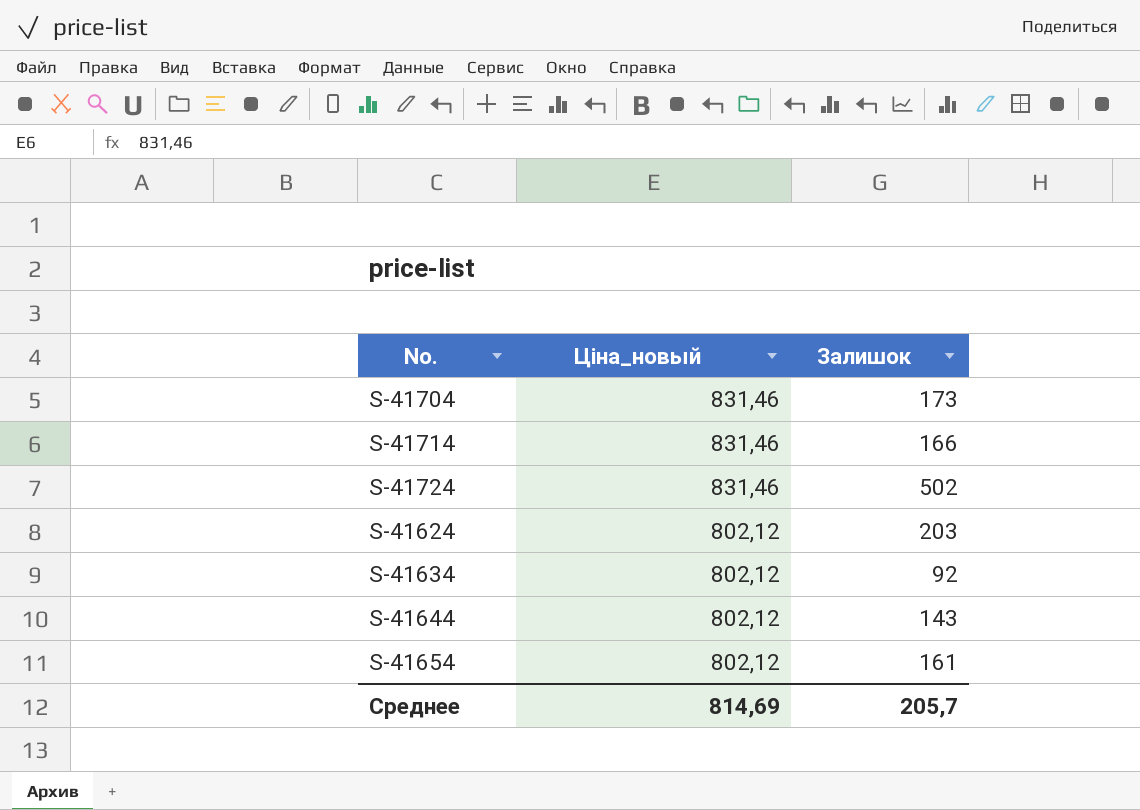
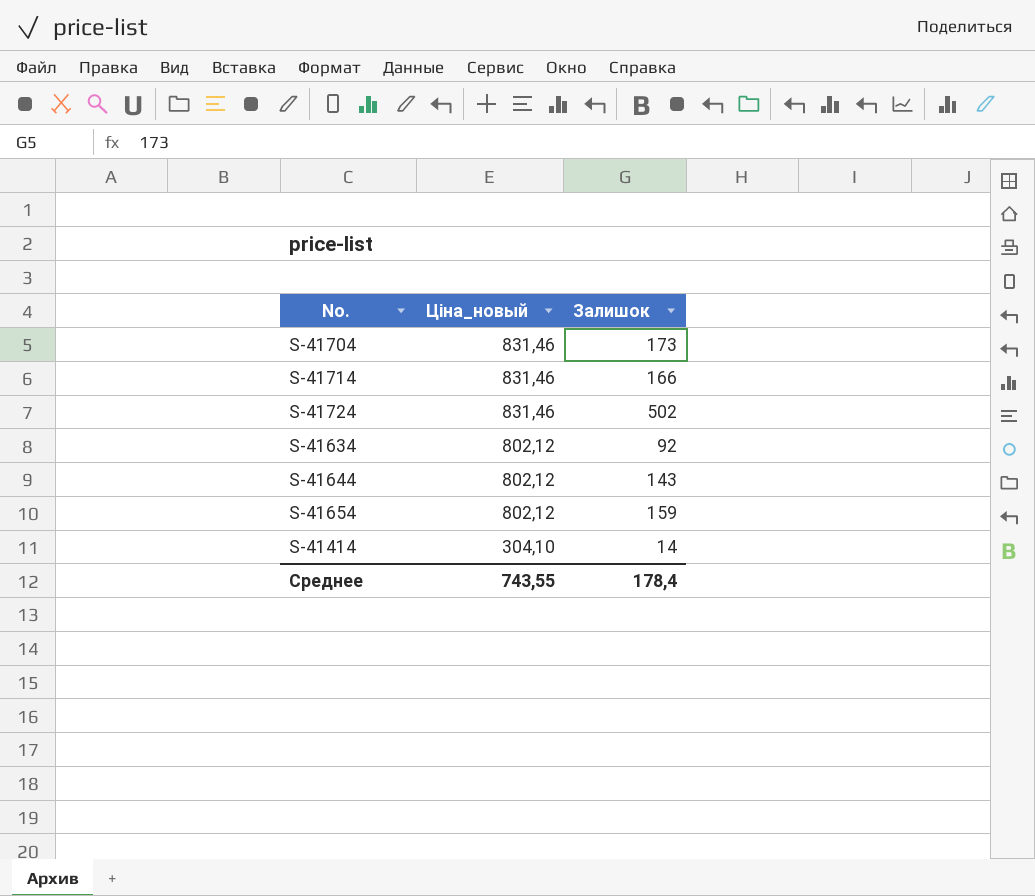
row S-41624: 802,12 | 203 -> none
S-41654 | Залишок: 161 -> 159
row S-41414: none -> 304,10 | 14
Среднее | Ціна_новый: 814,69 -> 743,55
Среднее | Залишок: 205,7 -> 178,4

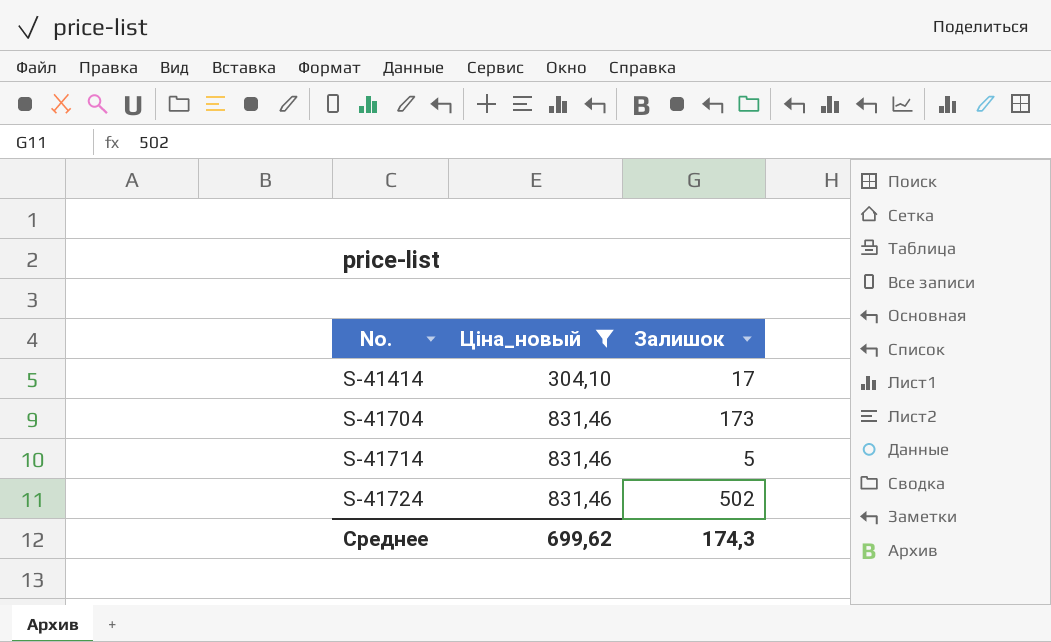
filter: none -> Ціна_новый != 802,12
row order: Ціна_новый descending -> No. ascending
S-41414 | Залишок: 14 -> 17
S-41714 | Залишок: 166 -> 5
Среднее | Ціна_новый: 743,55 -> 699,62
Среднее | Залишок: 178,4 -> 174,3

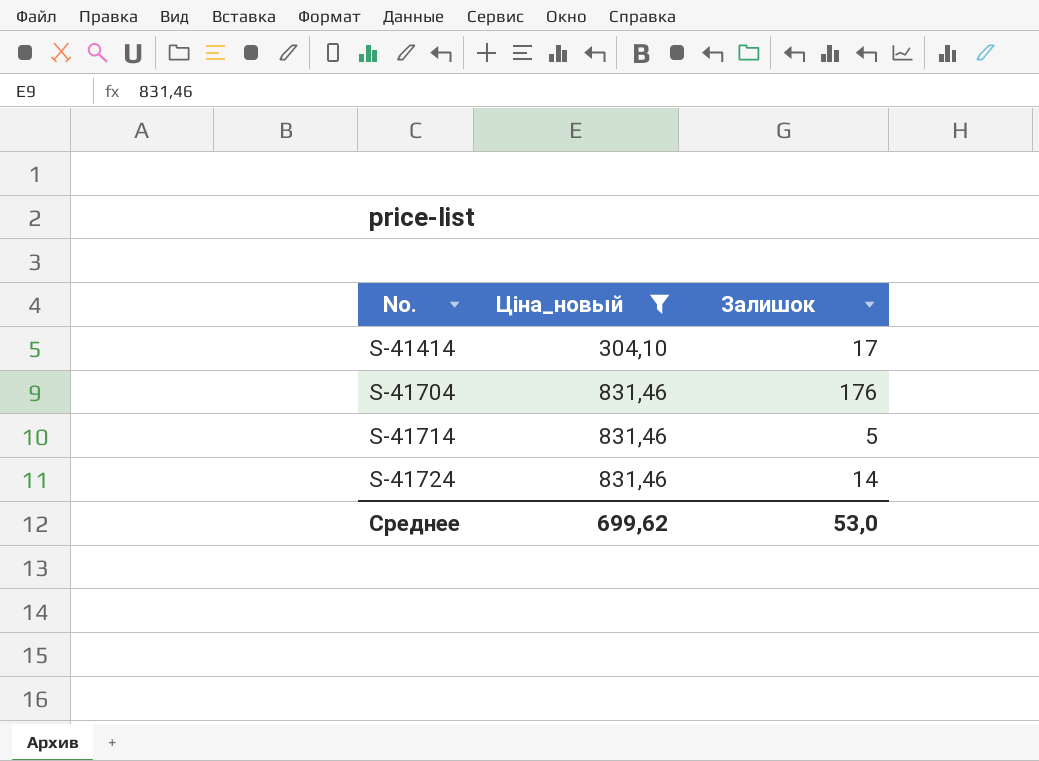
S-41704 | Залишок: 173 -> 176
S-41724 | Залишок: 502 -> 14
Среднее | Залишок: 174,3 -> 53,0

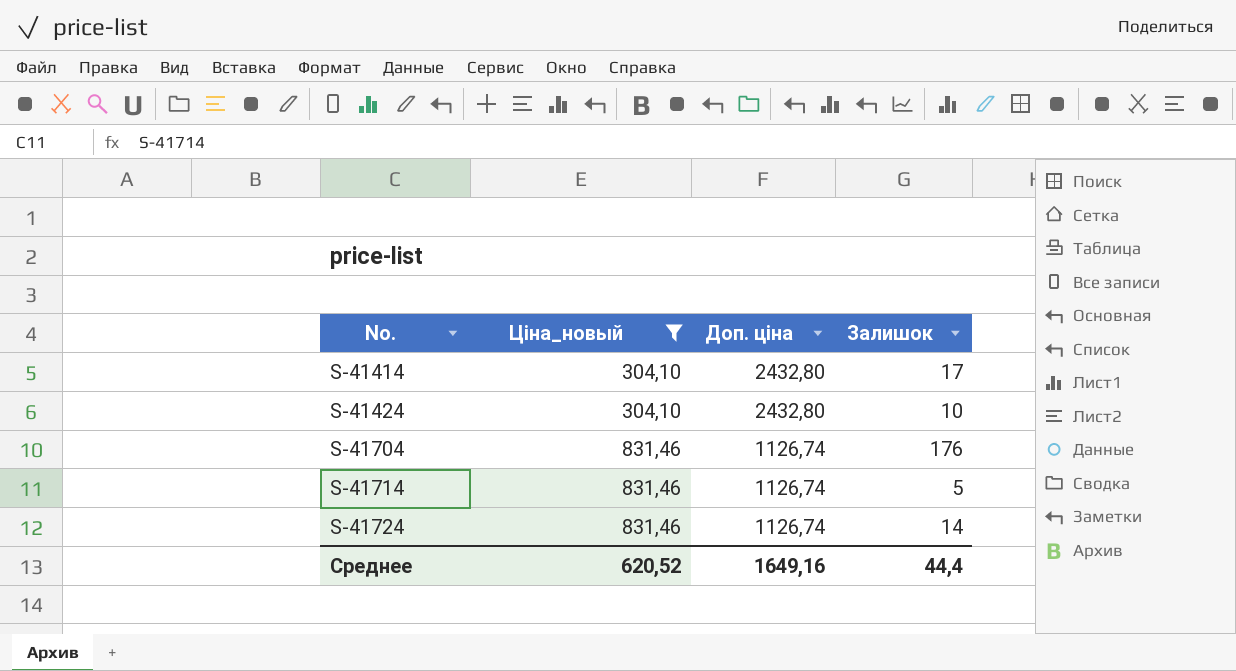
column Доп. ціна | position: none -> 3
row S-41424: none -> 304,10 | 2432,80 | 10
Среднее | Ціна_новый: 699,62 -> 620,52
Среднее | Залишок: 53,0 -> 44,4

